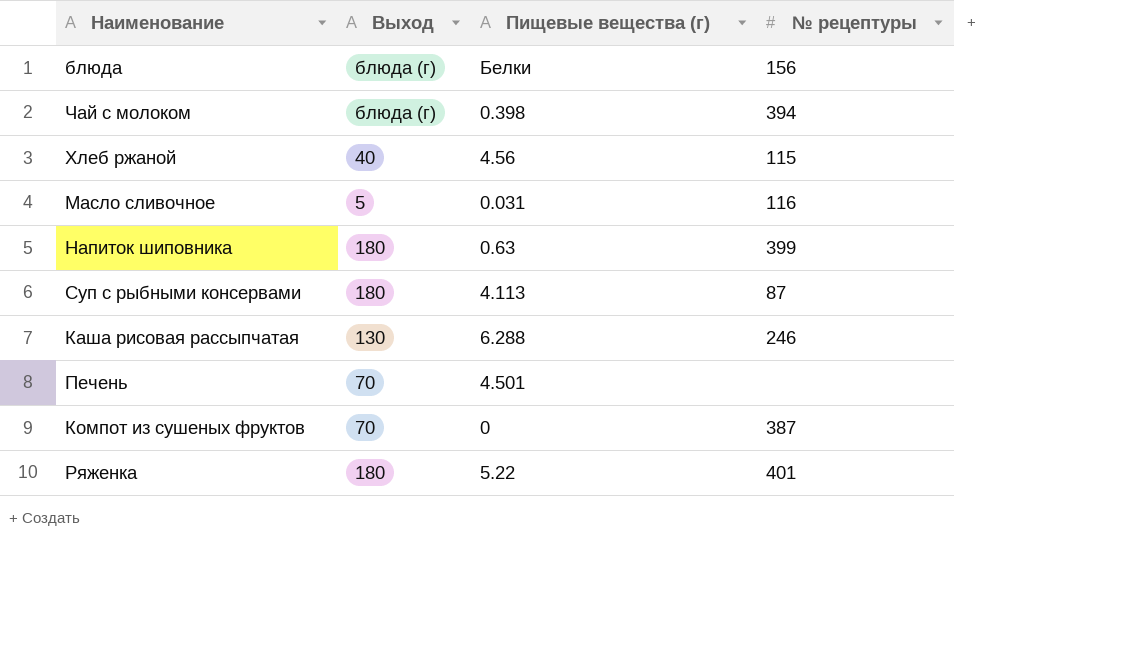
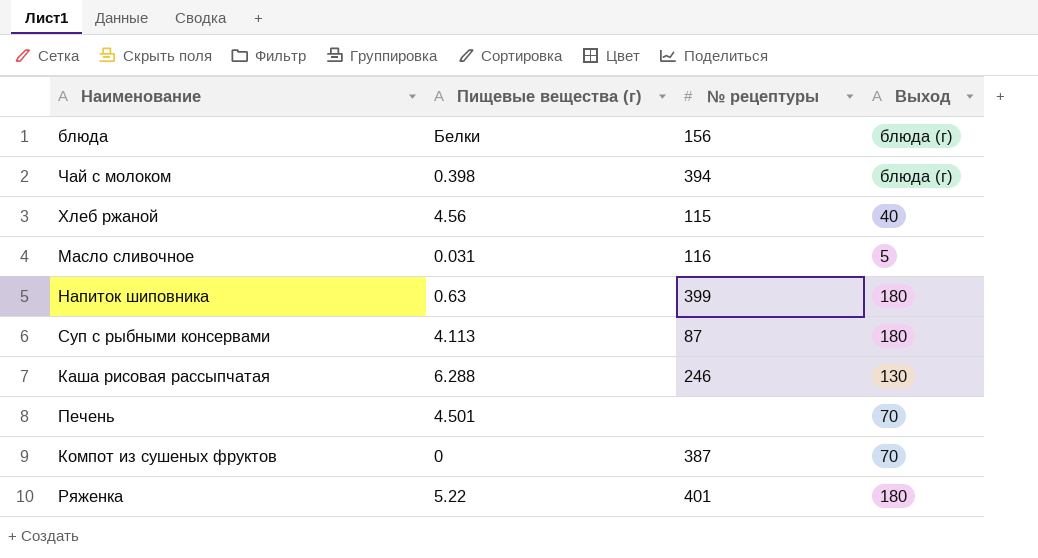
column Выход | position: 2 -> 4

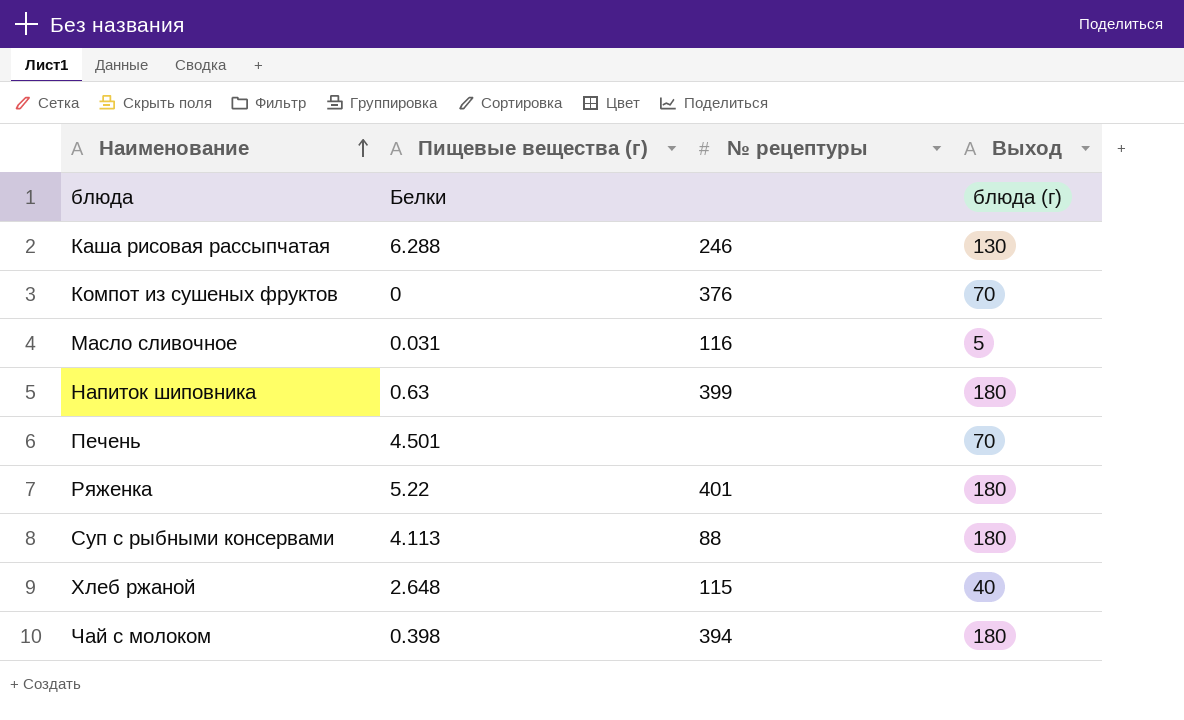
row order: none -> Наименование ascending
блюда | № рецептуры: 156 -> none
Компот из сушеных фруктов | № рецептуры: 387 -> 376
Суп с рыбными консервами | № рецептуры: 87 -> 88
Хлеб ржаной | Пищевые вещества (г): 4.56 -> 2.648
Чай с молоком | Выход: блюда (г) -> 180

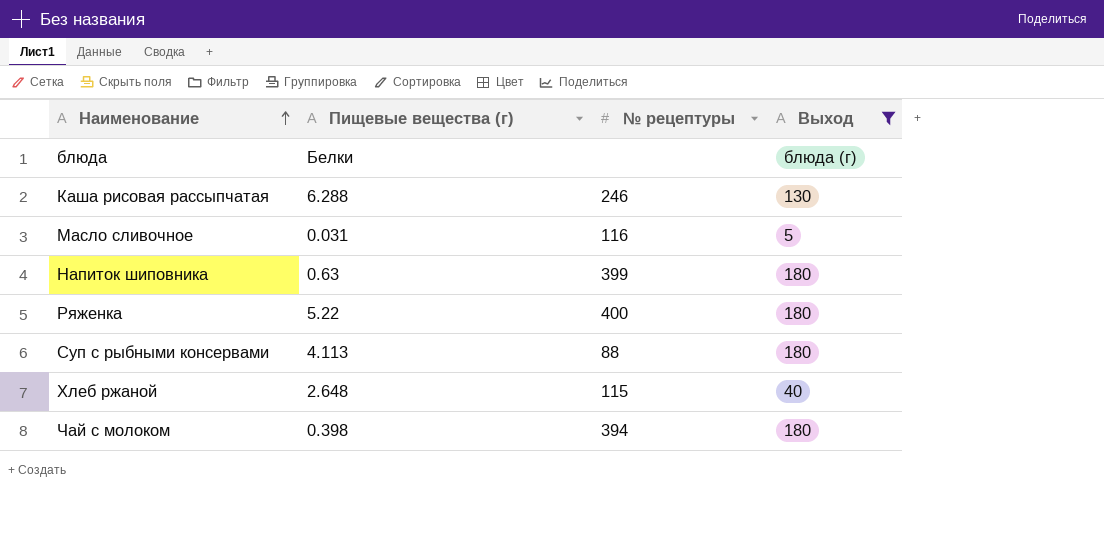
filter: none -> Выход != 70
Ряженка | № рецептуры: 401 -> 400

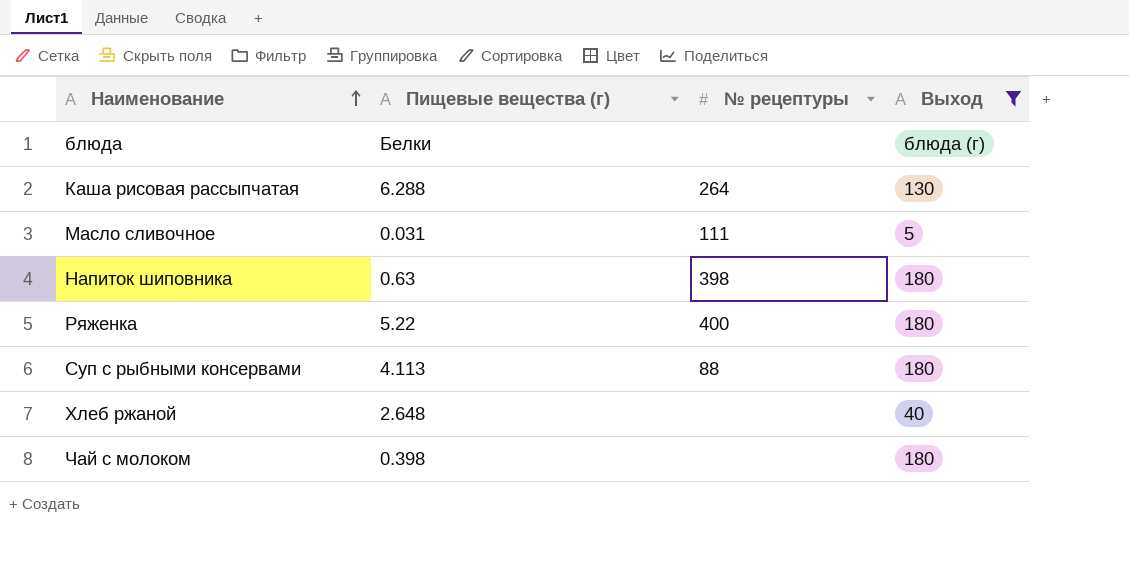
Каша рисовая рассыпчатая | № рецептуры: 246 -> 264
Масло сливочное | № рецептуры: 116 -> 111
Напиток шиповника | № рецептуры: 399 -> 398
Хлеб ржаной | № рецептуры: 115 -> none
Чай с молоком | № рецептуры: 394 -> none

